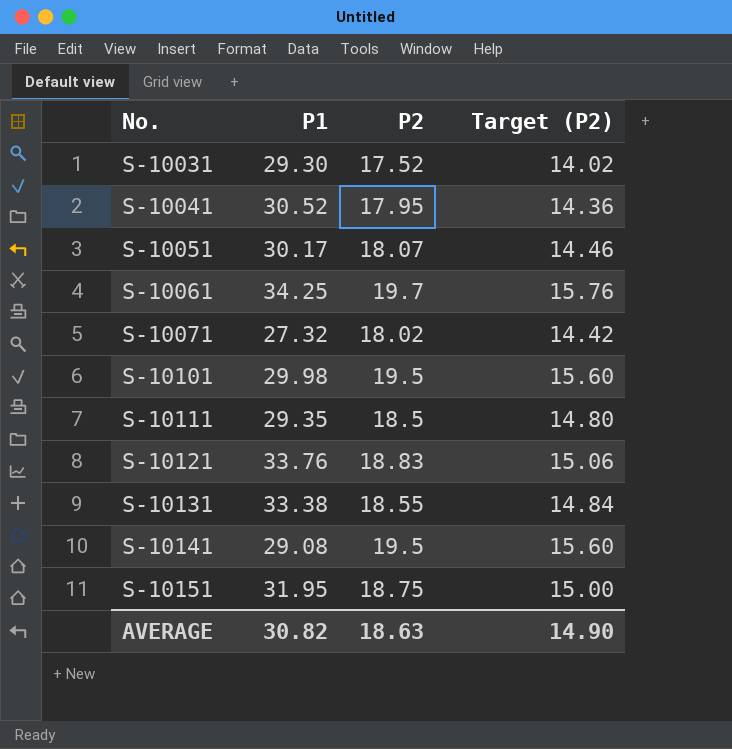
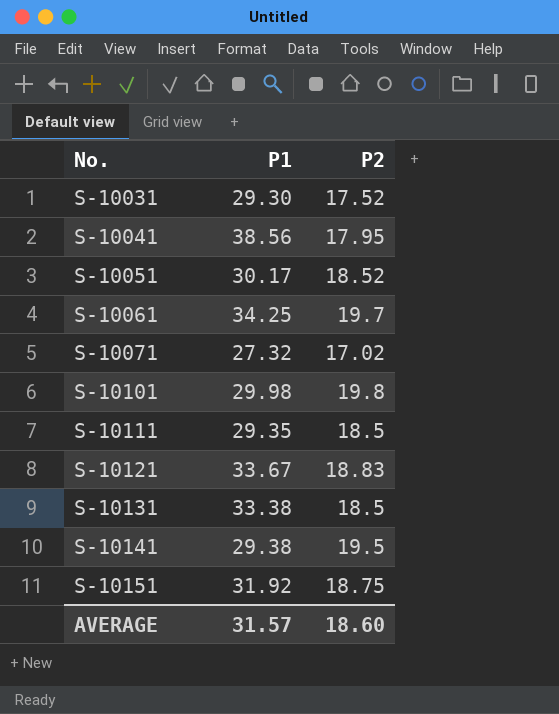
column Target (P2) | formula: [P2] * 0.8 -> none
S-10041 | P1: 30.52 -> 38.56
S-10051 | P2: 18.07 -> 18.52
S-10071 | P2: 18.02 -> 17.02
S-10101 | P2: 19.5 -> 19.8
S-10121 | P1: 33.76 -> 33.67
S-10131 | P2: 18.55 -> 18.5
S-10141 | P1: 29.08 -> 29.38
S-10151 | P1: 31.95 -> 31.92
AVERAGE | P1: 30.82 -> 31.57
AVERAGE | P2: 18.63 -> 18.60

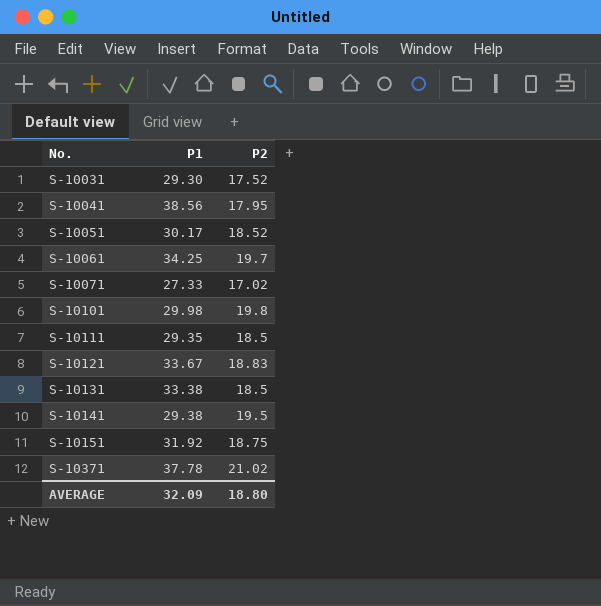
S-10071 | P1: 27.32 -> 27.33
row S-10371: none -> 37.78 | 21.02
AVERAGE | P1: 31.57 -> 32.09
AVERAGE | P2: 18.60 -> 18.80

